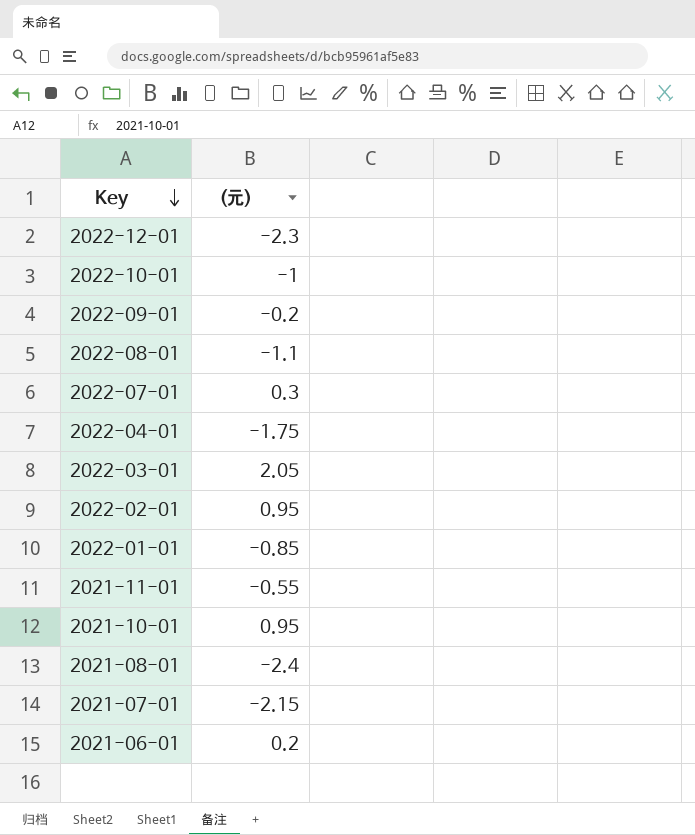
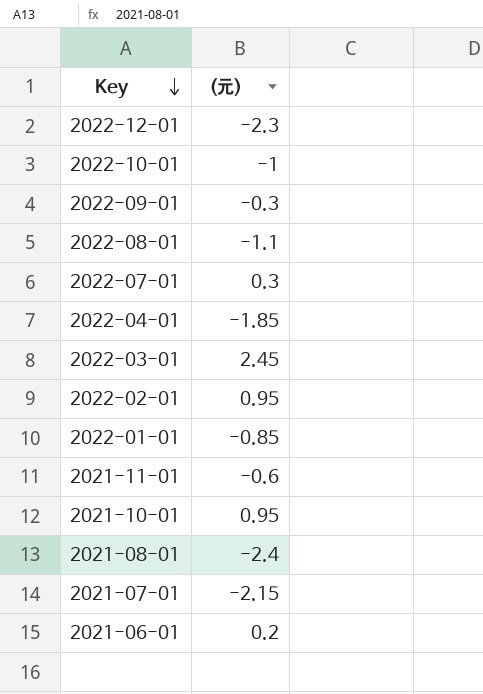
2022-09-01 | (元): -0.2 -> -0.3
2022-04-01 | (元): -1.75 -> -1.85
2022-03-01 | (元): 2.05 -> 2.45
2021-11-01 | (元): -0.55 -> -0.6

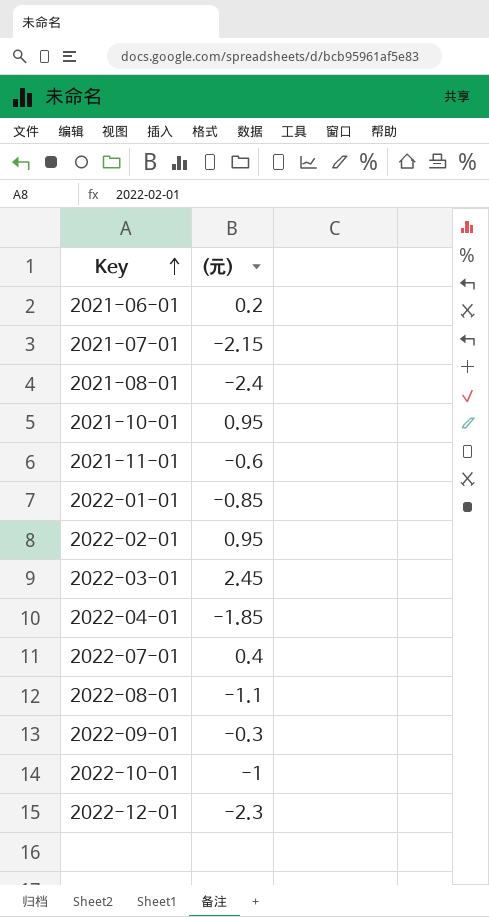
row order: Key descending -> Key ascending
2022-07-01 | (元): 0.3 -> 0.4

